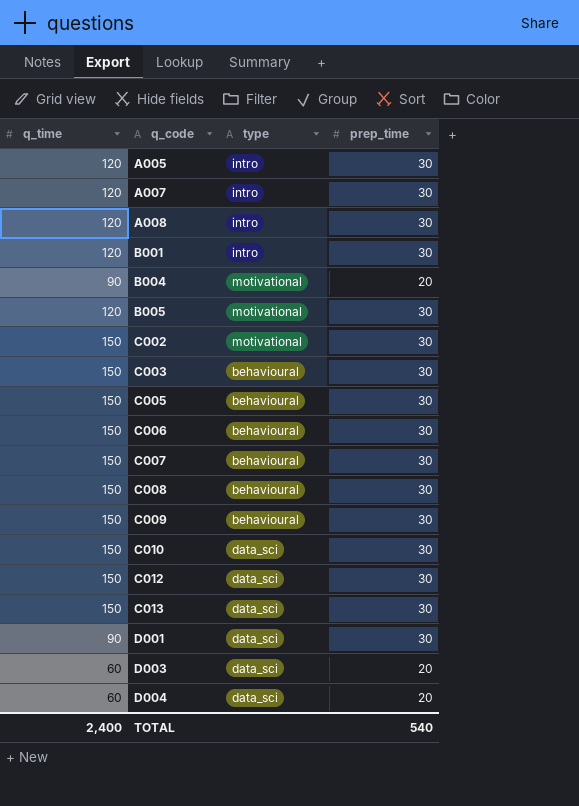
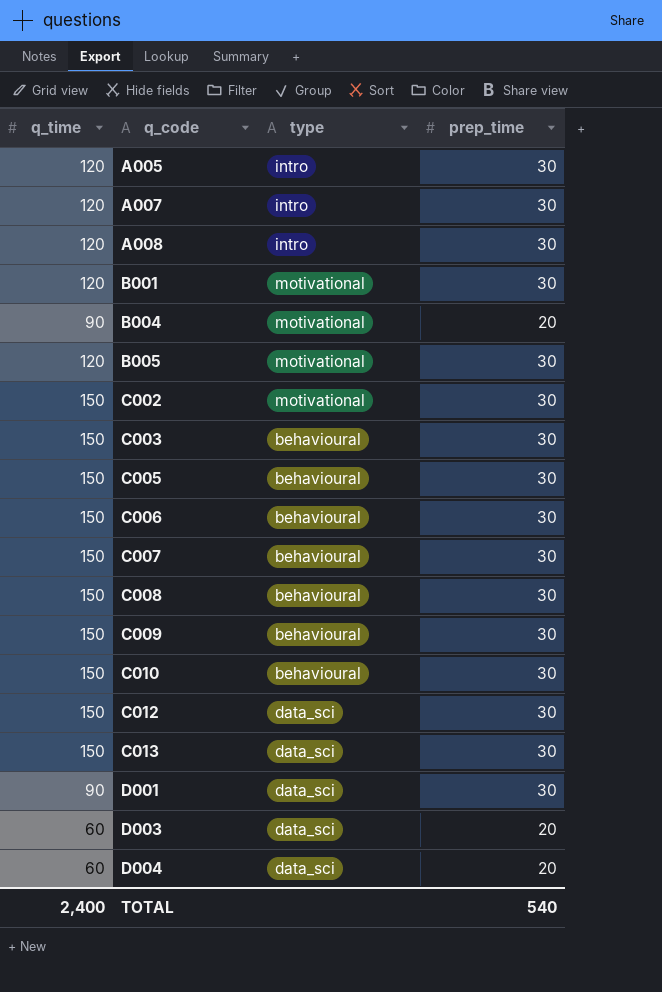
B001 | type: intro -> motivational
C010 | type: data_sci -> behavioural

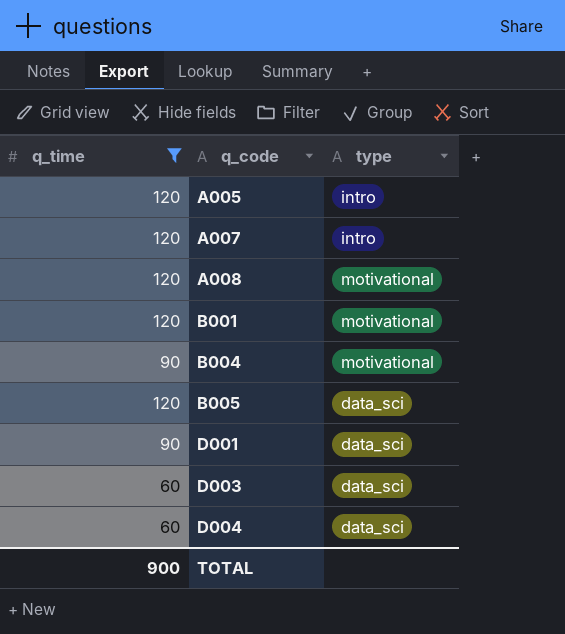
filter: none -> q_time != 150
column prep_time | position: 4 -> none
A008 | type: intro -> motivational
B005 | type: motivational -> data_sci
TOTAL | q_time: 2,400 -> 900

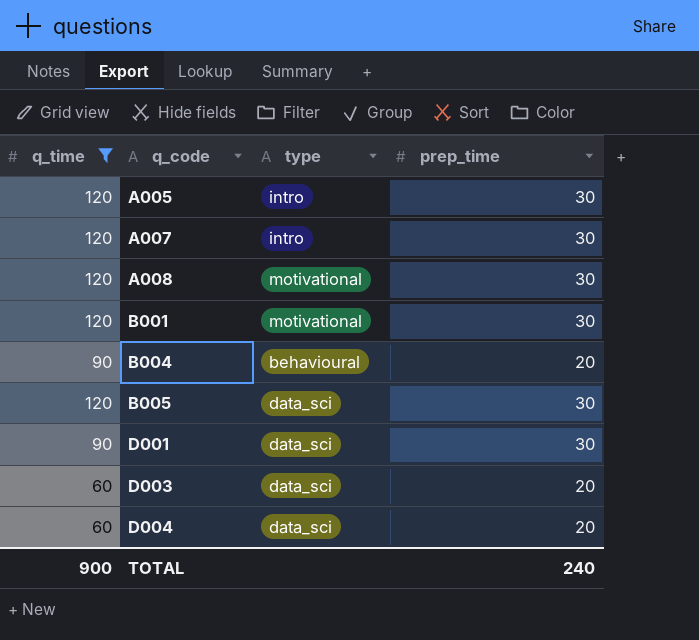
column prep_time | position: none -> 4
B004 | type: motivational -> behavioural

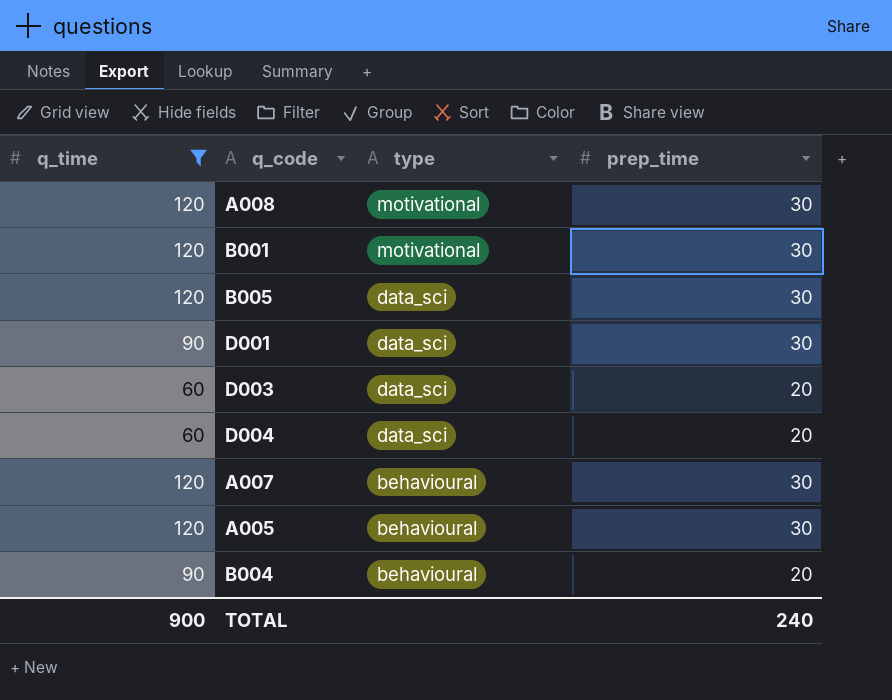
row order: q_code ascending -> type descending
A007 | type: intro -> behavioural
A005 | type: intro -> behavioural

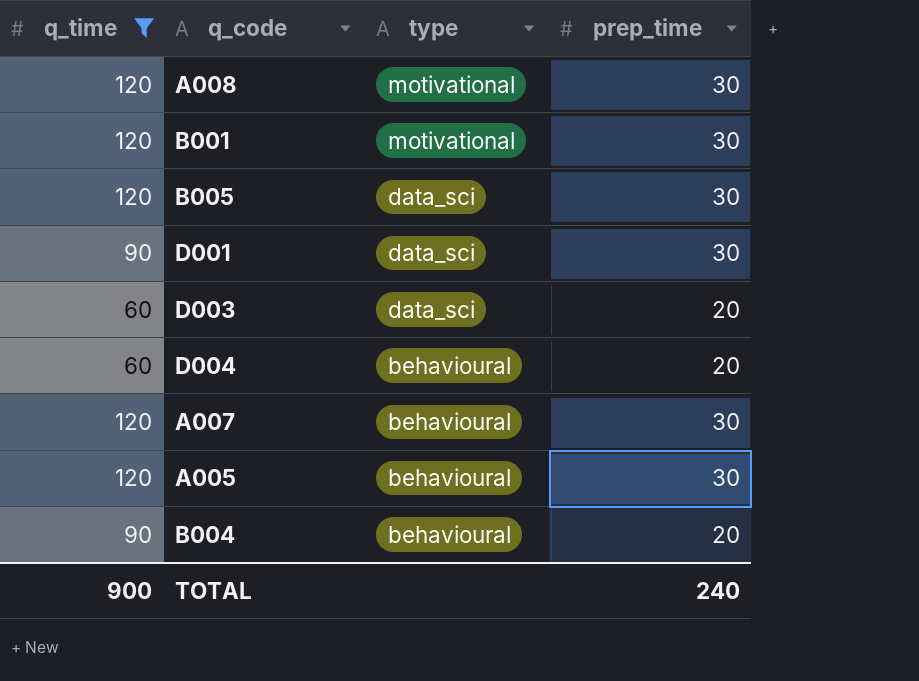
D004 | type: data_sci -> behavioural

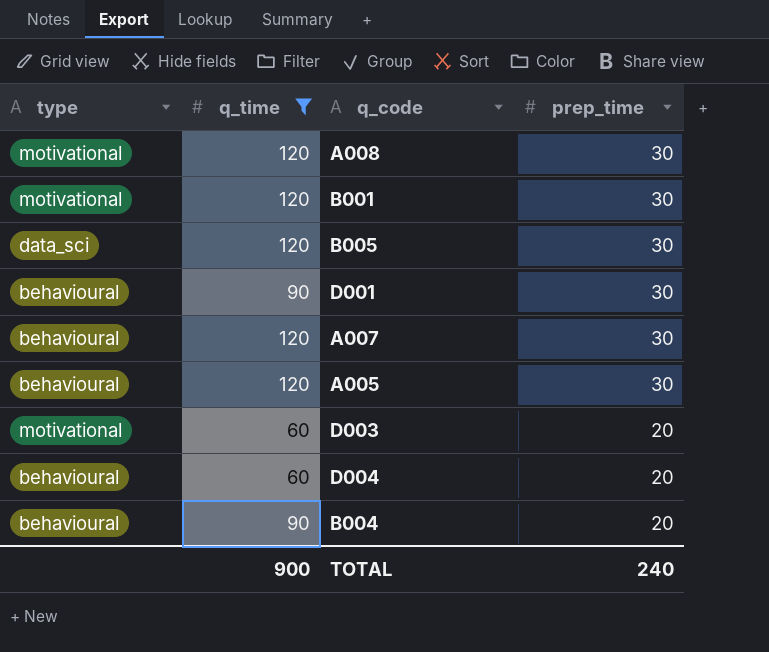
row order: type descending -> prep_time descending
column type | position: 3 -> 1
D001 | type: data_sci -> behavioural
D003 | type: data_sci -> motivational

